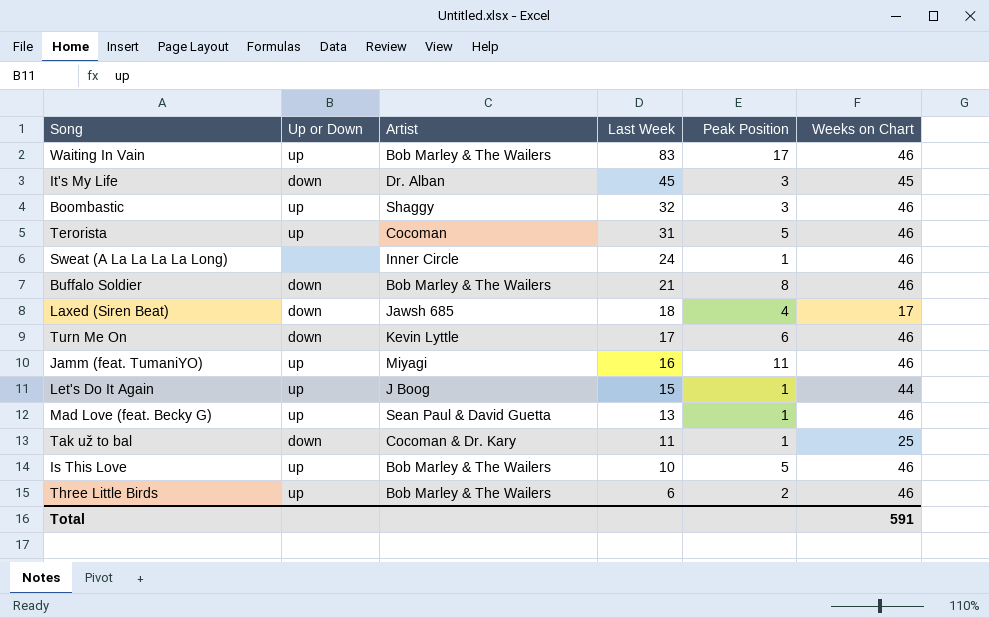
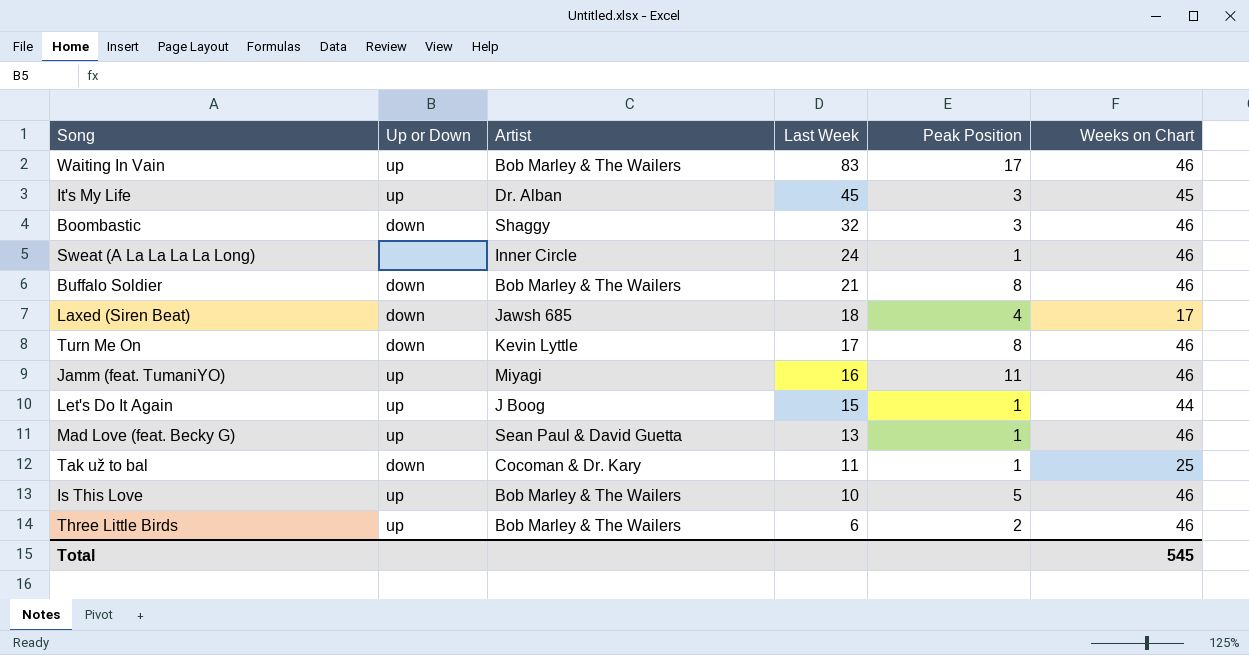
row Terorista: up | Cocoman | 31 | 5 | 46 -> none
It's My Life | Up or Down: down -> up
Boombastic | Up or Down: up -> down
Turn Me On | Peak Position: 6 -> 8
Total | Weeks on Chart: 591 -> 545

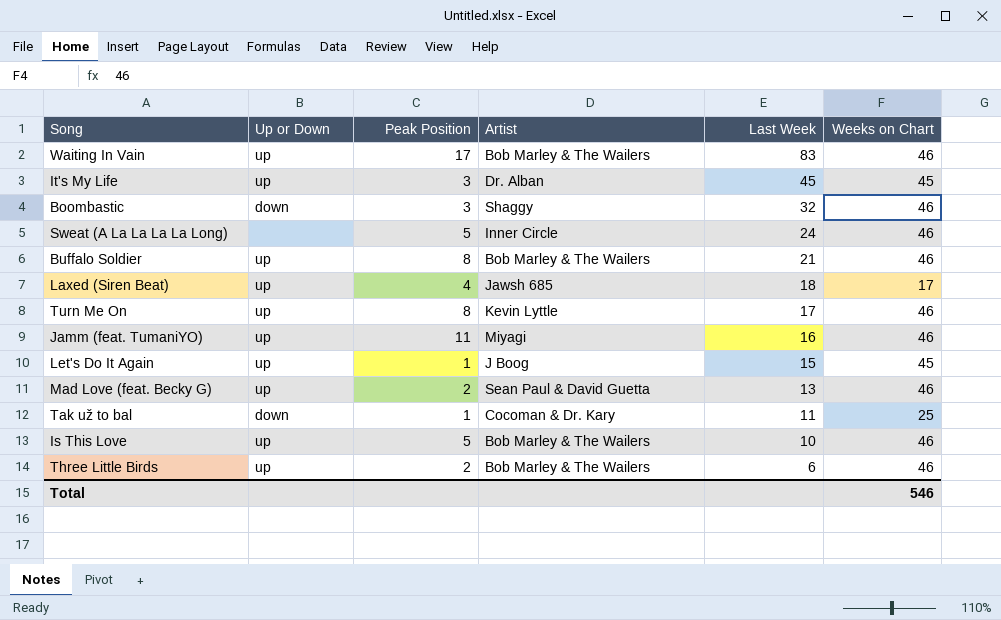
column Peak Position | position: 5 -> 3
Sweat (A La La La La Long) | Peak Position: 1 -> 5
Buffalo Soldier | Up or Down: down -> up
Laxed (Siren Beat) | Up or Down: down -> up
Turn Me On | Up or Down: down -> up
Let's Do It Again | Weeks on Chart: 44 -> 45
Mad Love (feat. Becky G) | Peak Position: 1 -> 2
Total | Weeks on Chart: 545 -> 546

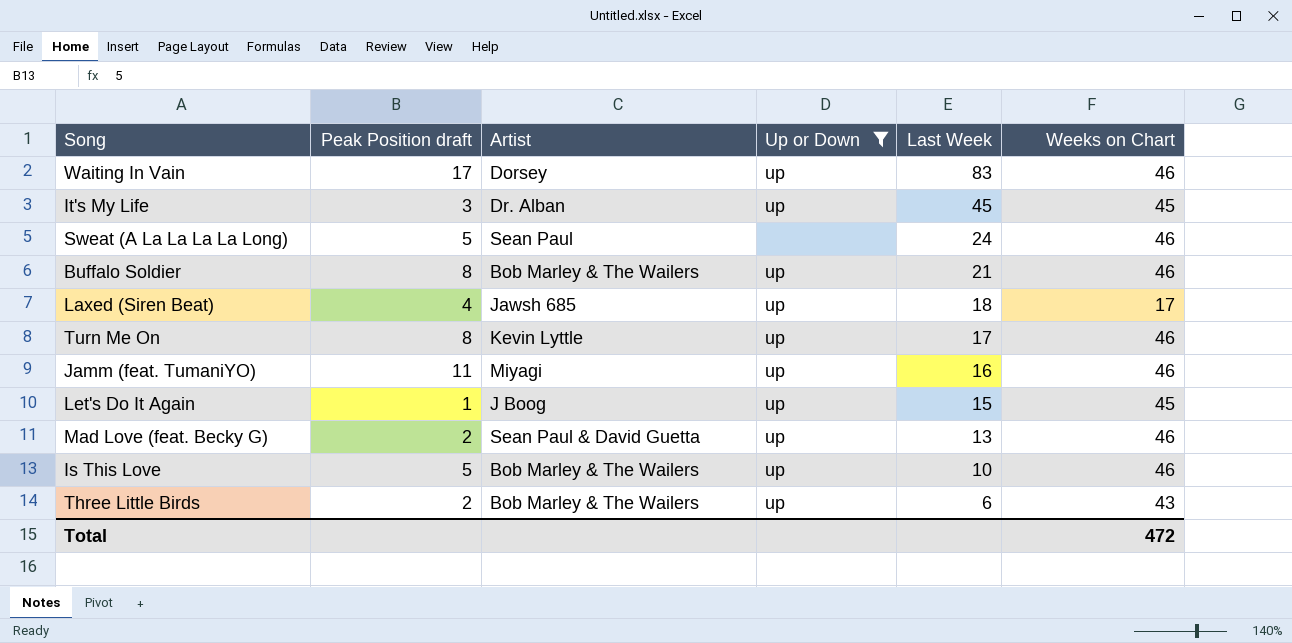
filter: none -> Up or Down != down
column name: Peak Position -> Peak Position draft
column Up or Down | position: 2 -> 4
Waiting In Vain | Artist: Bob Marley & The Wailers -> Dorsey
Sweat (A La La La La Long) | Artist: Inner Circle -> Sean Paul
Three Little Birds | Weeks on Chart: 46 -> 43
Total | Weeks on Chart: 546 -> 472

